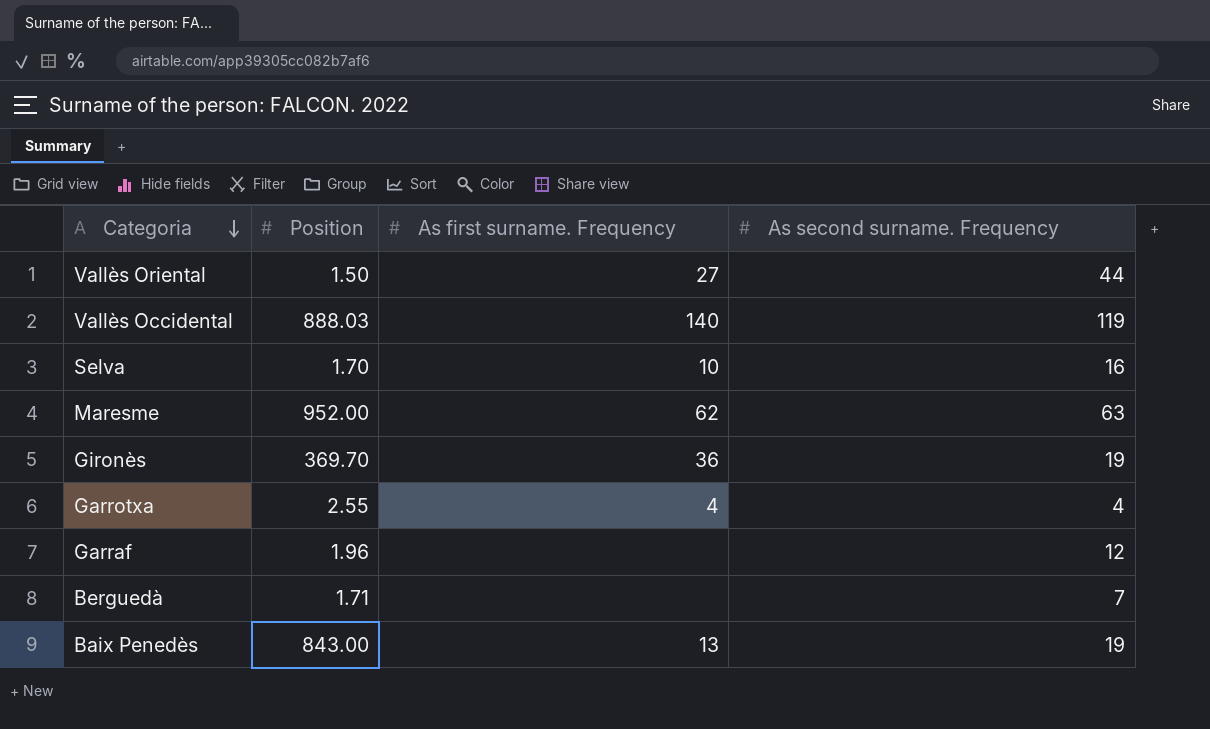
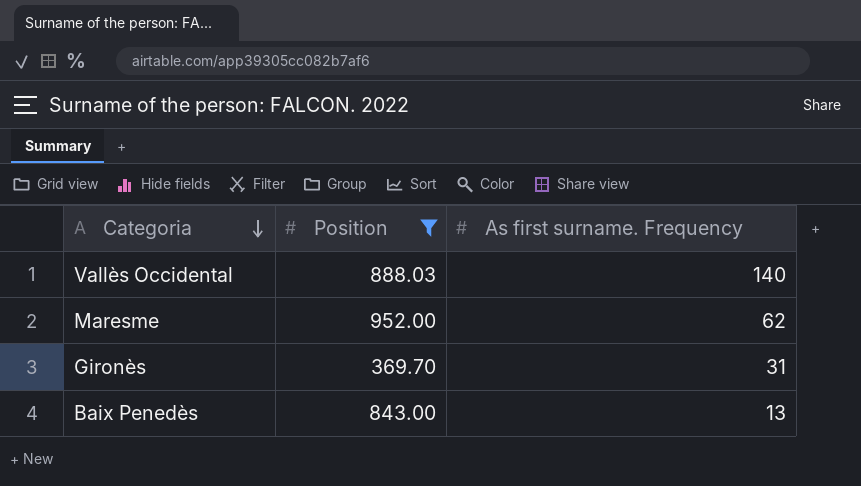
filter: none -> Position >= 369.70
column As second surname. Frequency | position: 4 -> none
Gironès | As first surname. Frequency: 36 -> 31

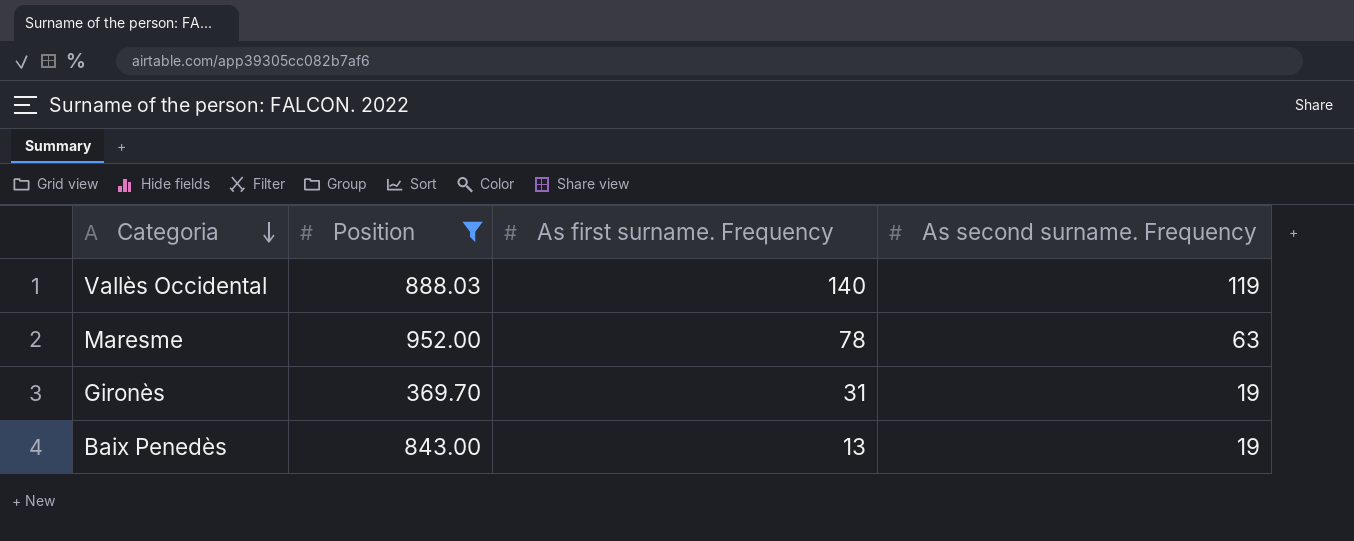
column As second surname. Frequency | position: none -> 4
Maresme | As first surname. Frequency: 62 -> 78

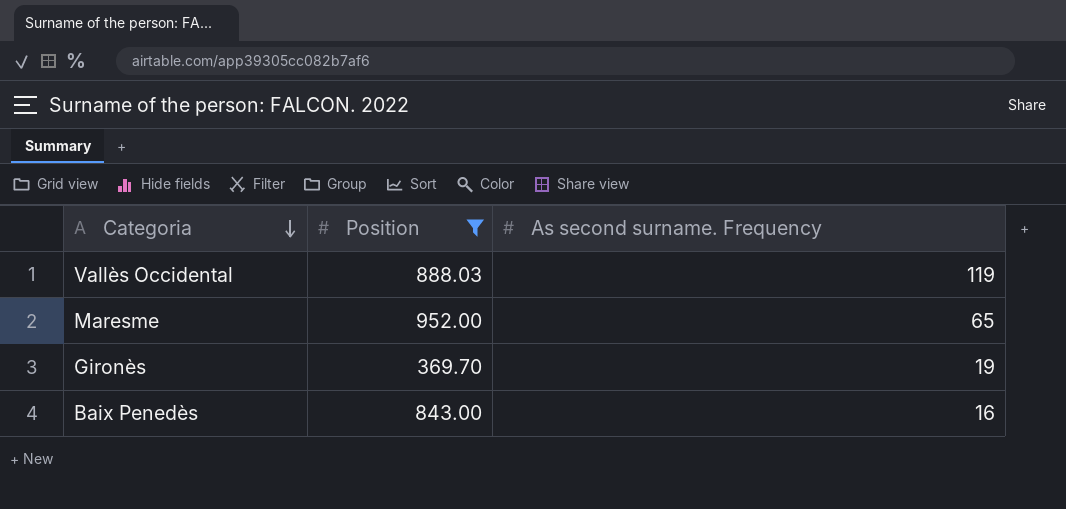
column As first surname. Frequency | position: 3 -> none
Maresme | As second surname. Frequency: 63 -> 65
Baix Penedès | As second surname. Frequency: 19 -> 16

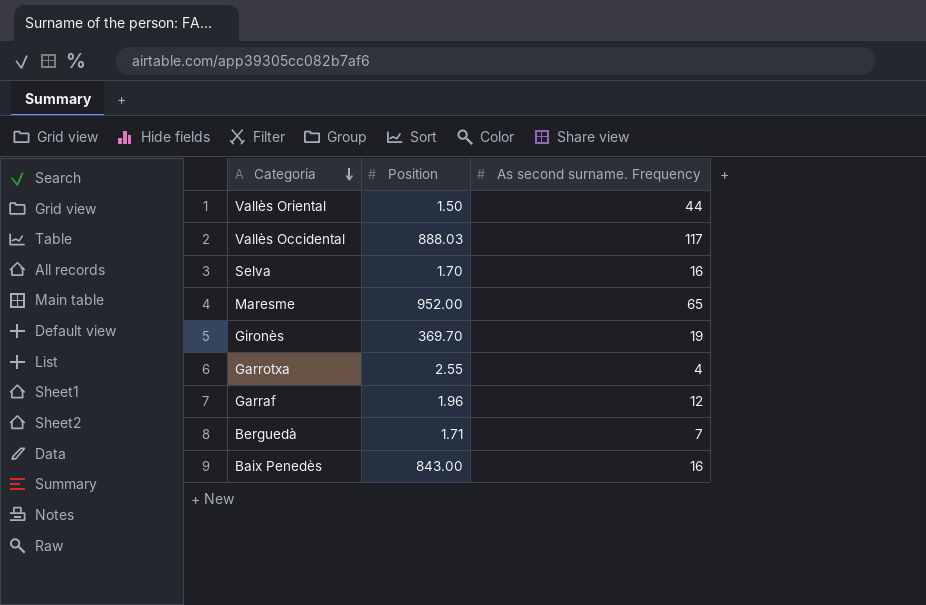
filter: Position >= 369.70 -> none
Vallès Occidental | As second surname. Frequency: 119 -> 117

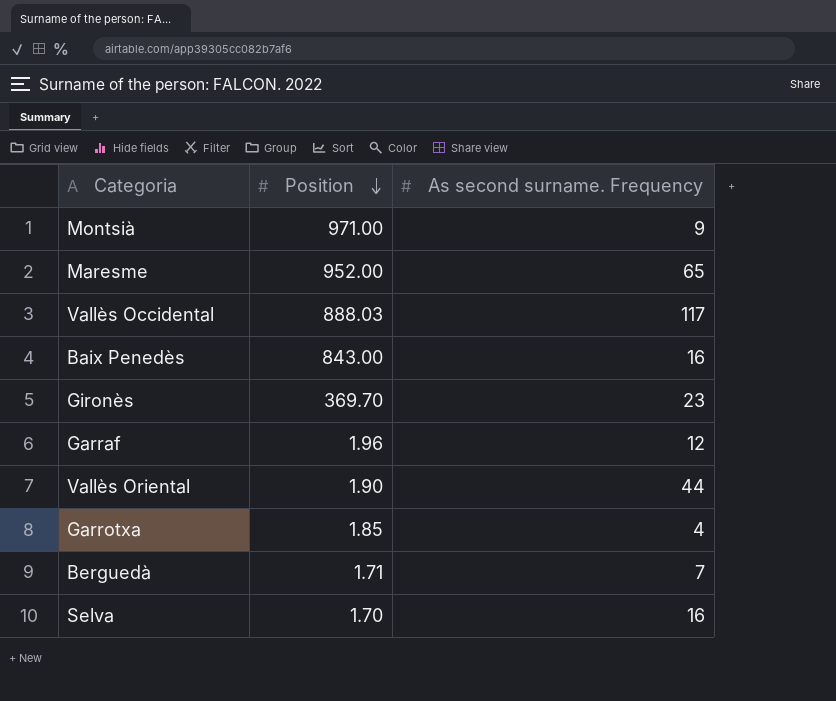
row order: Categoria descending -> Position descending
row Montsià: none -> 971.00 | 9
Gironès | As second surname. Frequency: 19 -> 23
Vallès Oriental | Position: 1.50 -> 1.90
Garrotxa | Position: 2.55 -> 1.85

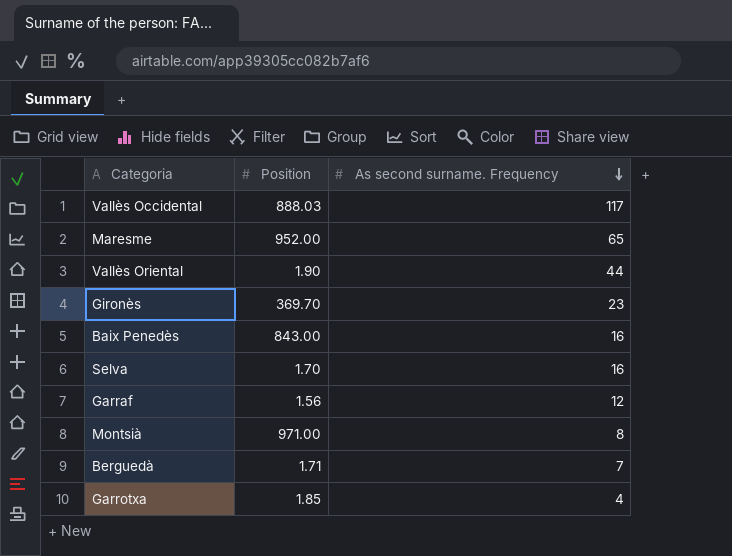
row order: Position descending -> As second surname. Frequency descending
Garraf | Position: 1.96 -> 1.56
Montsià | As second surname. Frequency: 9 -> 8

